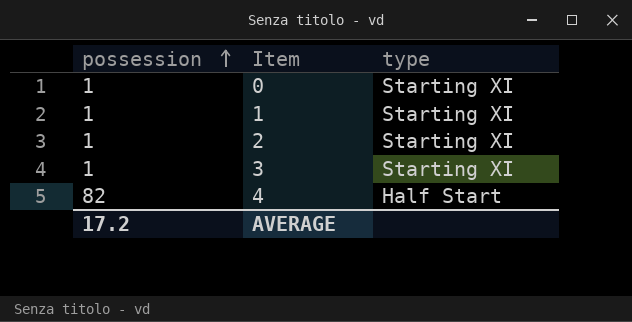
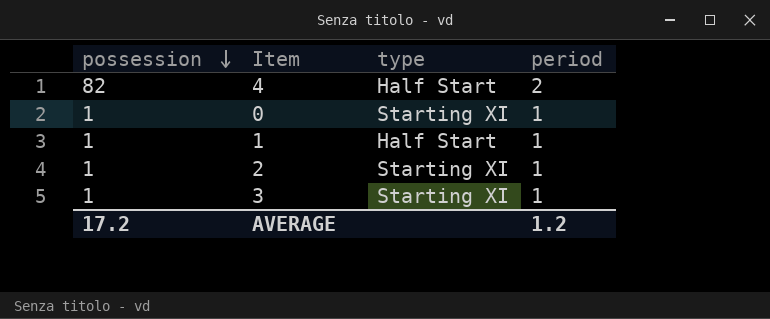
row order: possession ascending -> possession descending
column period | position: none -> 4
1 | type: Starting XI -> Half Start

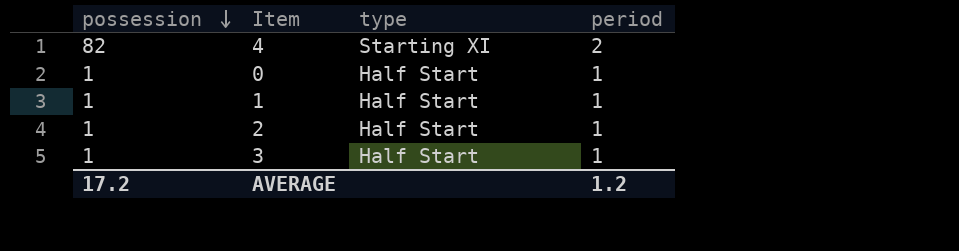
4 | type: Half Start -> Starting XI
0 | type: Starting XI -> Half Start
2 | type: Starting XI -> Half Start
3 | type: Starting XI -> Half Start

